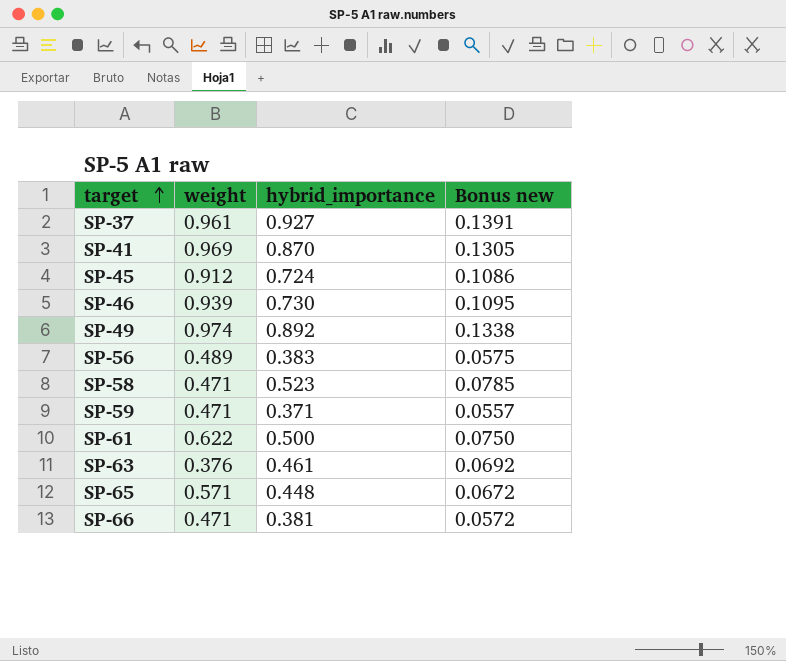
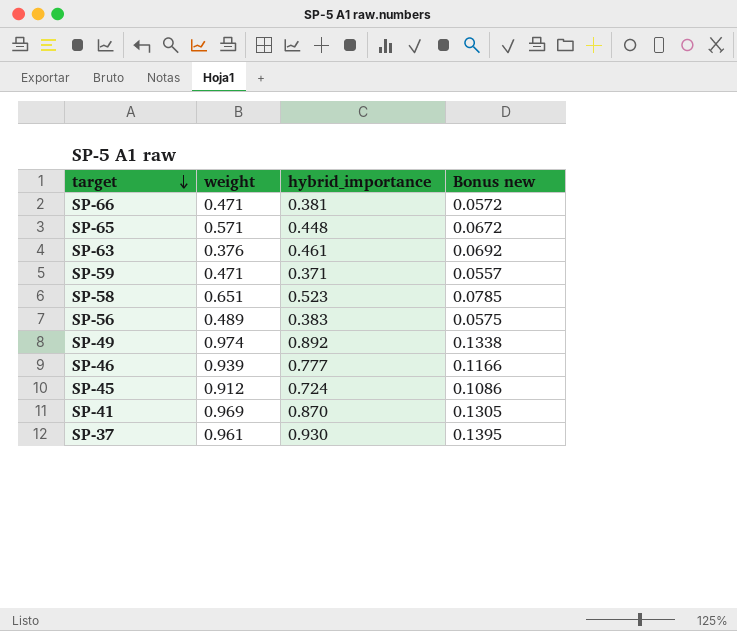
row order: target ascending -> target descending
row SP-61: 0.622 | 0.500 | 0.0750 -> none
SP-58 | weight: 0.471 -> 0.651
SP-46 | hybrid_importance: 0.730 -> 0.777
SP-46 | Bonus new: 0.1095 -> 0.1166
SP-37 | hybrid_importance: 0.927 -> 0.930
SP-37 | Bonus new: 0.1391 -> 0.1395

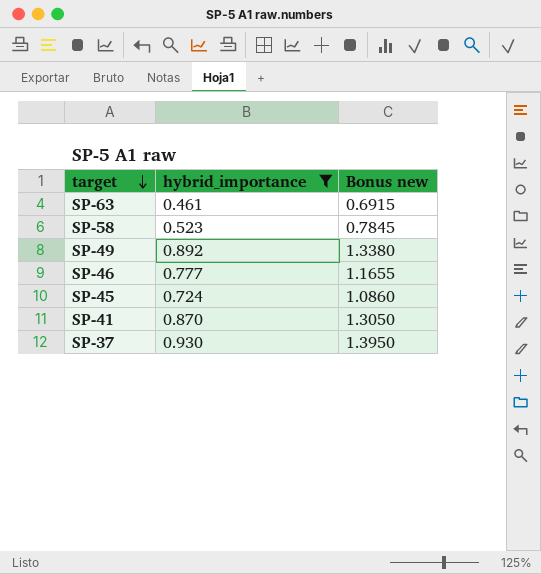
filter: none -> hybrid_importance >= 0.461
column weight | position: 2 -> none
column Bonus new | formula: [hybrid_importance] * 0.15 -> [hybrid_importance] * 1.5

